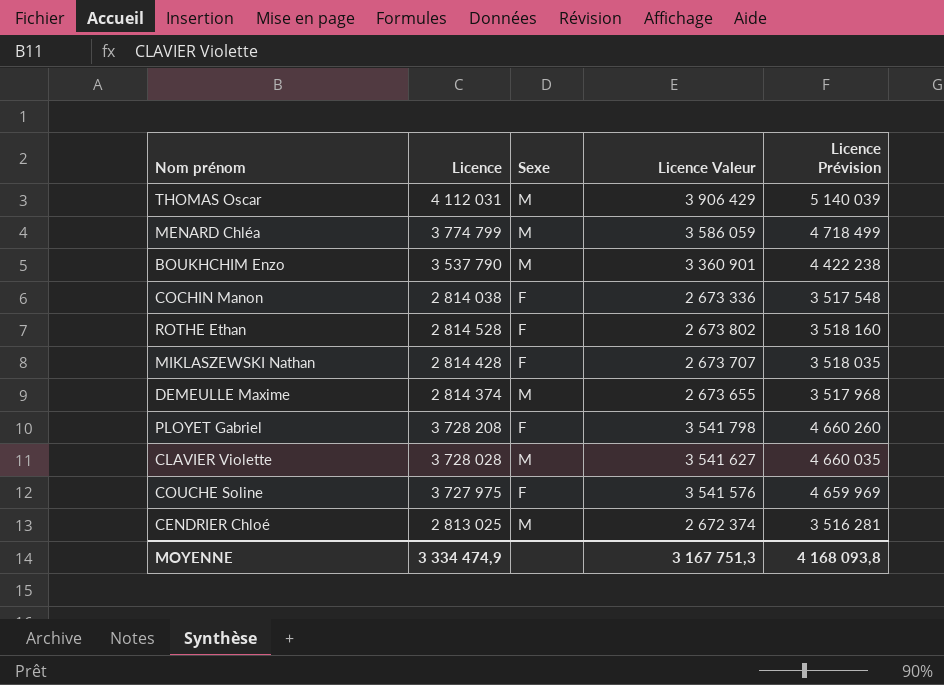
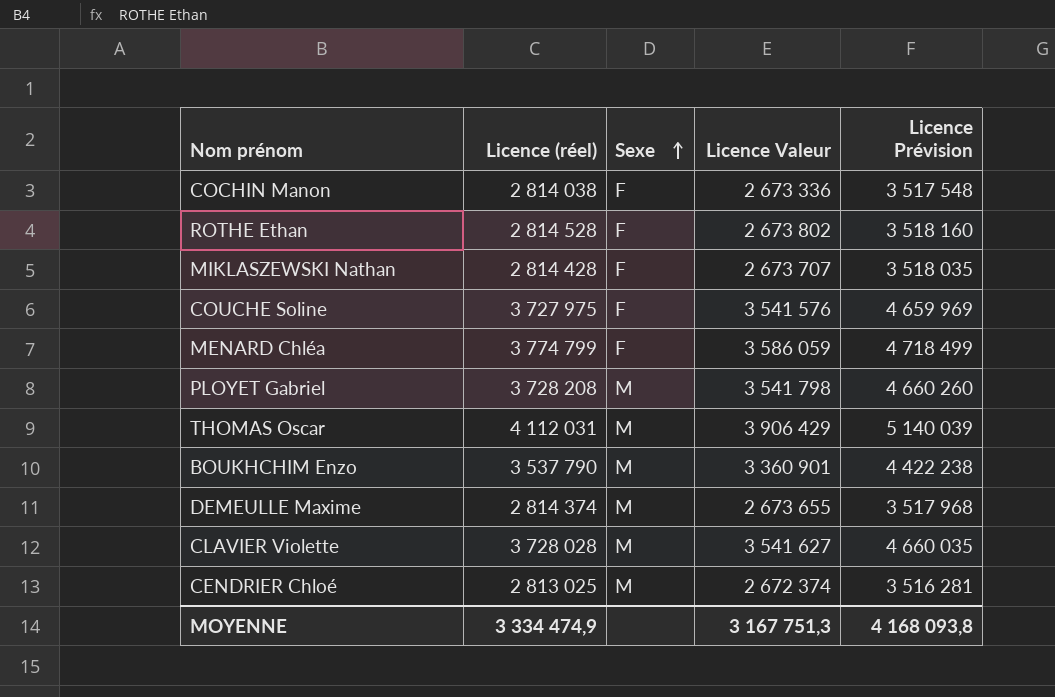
row order: none -> Sexe ascending
column name: Licence -> Licence (réel)
MENARD Chléa | Sexe: M -> F
PLOYET Gabriel | Sexe: F -> M

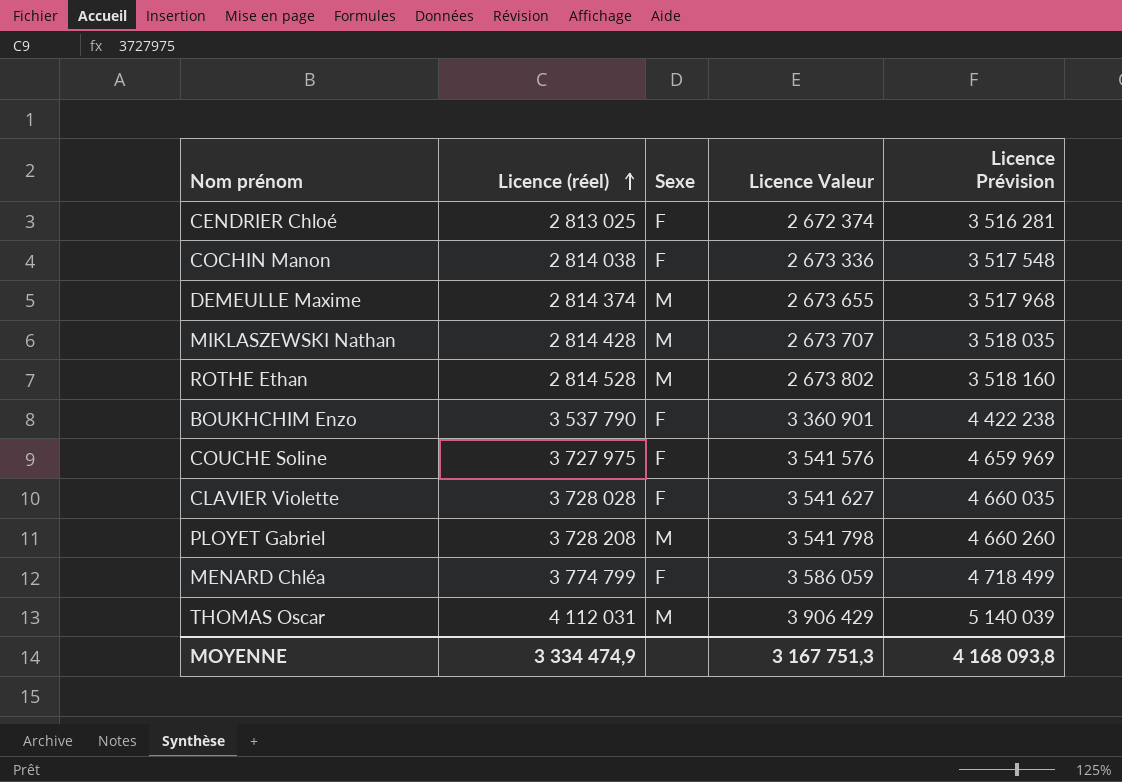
row order: Sexe ascending -> Licence (réel) ascending
CENDRIER Chloé | Sexe: M -> F
MIKLASZEWSKI Nathan | Sexe: F -> M
ROTHE Ethan | Sexe: F -> M
BOUKHCHIM Enzo | Sexe: M -> F
CLAVIER Violette | Sexe: M -> F

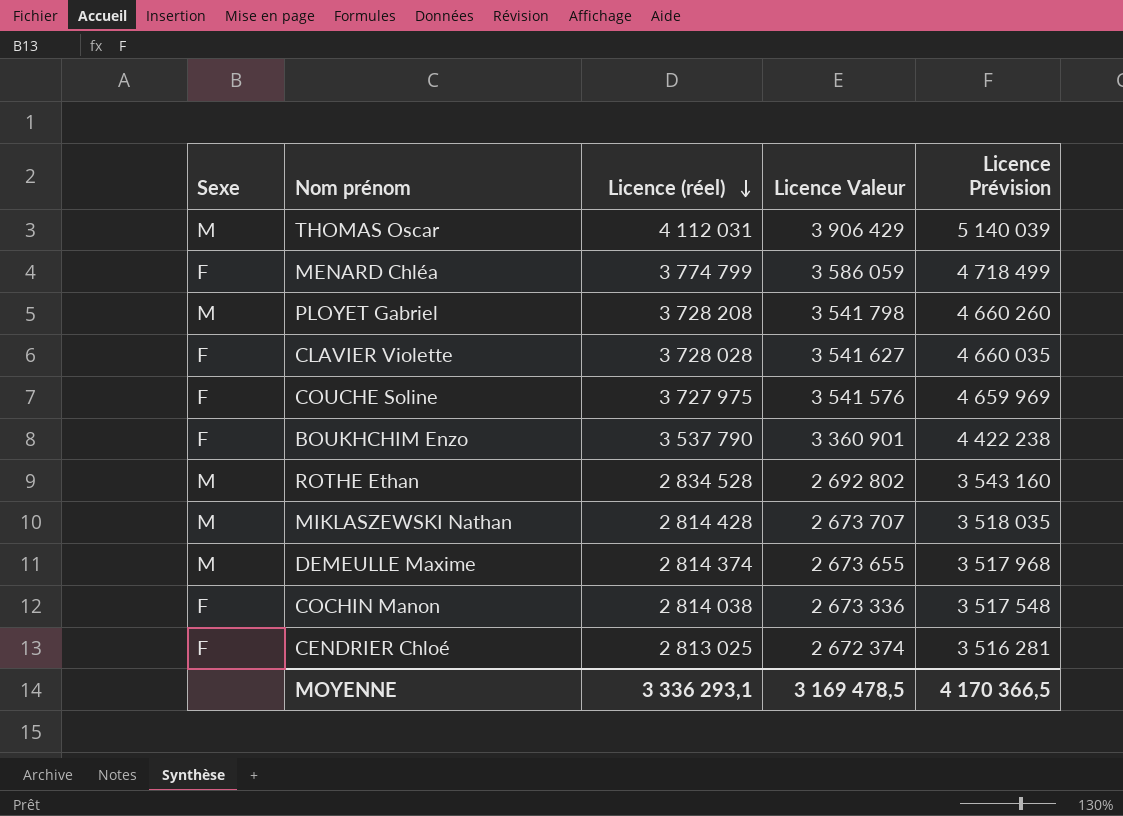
row order: Licence (réel) ascending -> Licence (réel) descending
column Sexe | position: 3 -> 1
ROTHE Ethan | Licence (réel): 2 814 528 -> 2 834 528
ROTHE Ethan | Licence Valeur: 2 673 802 -> 2 692 802
ROTHE Ethan | Licence Prévision: 3 518 160 -> 3 543 160
MOYENNE | Licence (réel): 3 334 474,9 -> 3 336 293,1
MOYENNE | Licence Valeur: 3 167 751,3 -> 3 169 478,5
MOYENNE | Licence Prévision: 4 168 093,8 -> 4 170 366,5

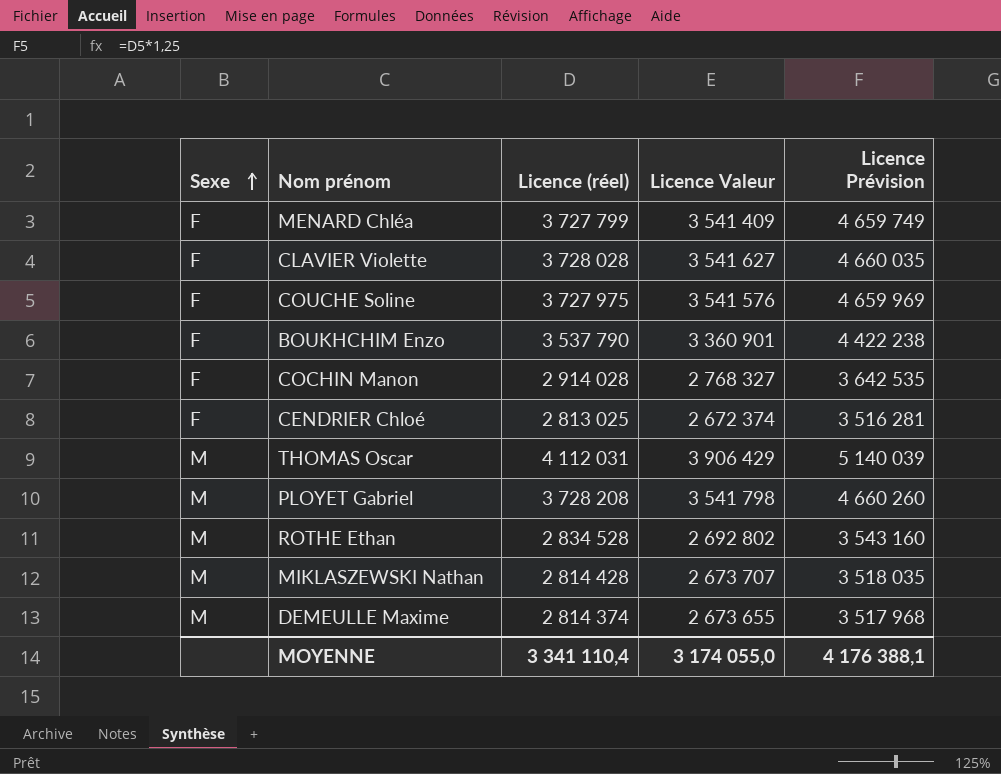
row order: Licence (réel) descending -> Sexe ascending
MENARD Chléa | Licence (réel): 3 774 799 -> 3 727 799
MENARD Chléa | Licence Valeur: 3 586 059 -> 3 541 409
MENARD Chléa | Licence Prévision: 4 718 499 -> 4 659 749
COCHIN Manon | Licence (réel): 2 814 038 -> 2 914 028
COCHIN Manon | Licence Valeur: 2 673 336 -> 2 768 327
COCHIN Manon | Licence Prévision: 3 517 548 -> 3 642 535
MOYENNE | Licence (réel): 3 336 293,1 -> 3 341 110,4
MOYENNE | Licence Valeur: 3 169 478,5 -> 3 174 055,0
MOYENNE | Licence Prévision: 4 170 366,5 -> 4 176 388,1

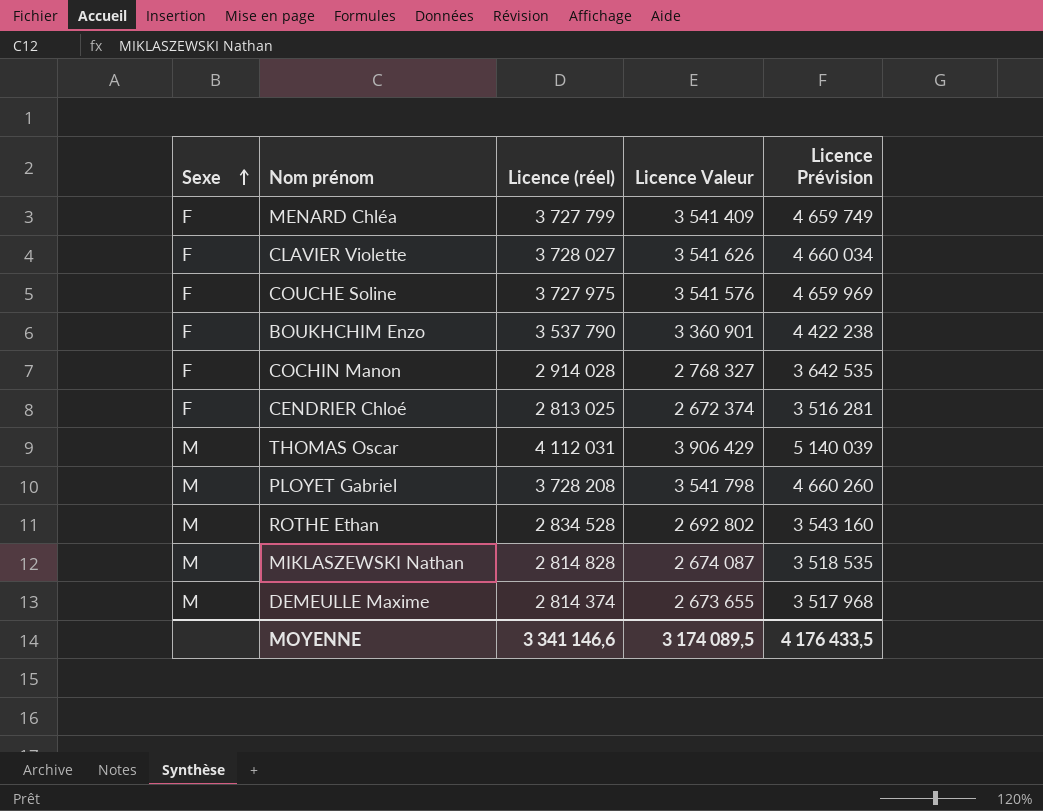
CLAVIER Violette | Licence (réel): 3 728 028 -> 3 728 027
CLAVIER Violette | Licence Valeur: 3 541 627 -> 3 541 626
CLAVIER Violette | Licence Prévision: 4 660 035 -> 4 660 034
MIKLASZEWSKI Nathan | Licence (réel): 2 814 428 -> 2 814 828
MIKLASZEWSKI Nathan | Licence Valeur: 2 673 707 -> 2 674 087
MIKLASZEWSKI Nathan | Licence Prévision: 3 518 035 -> 3 518 535
MOYENNE | Licence (réel): 3 341 110,4 -> 3 341 146,6
MOYENNE | Licence Valeur: 3 174 055,0 -> 3 174 089,5
MOYENNE | Licence Prévision: 4 176 388,1 -> 4 176 433,5

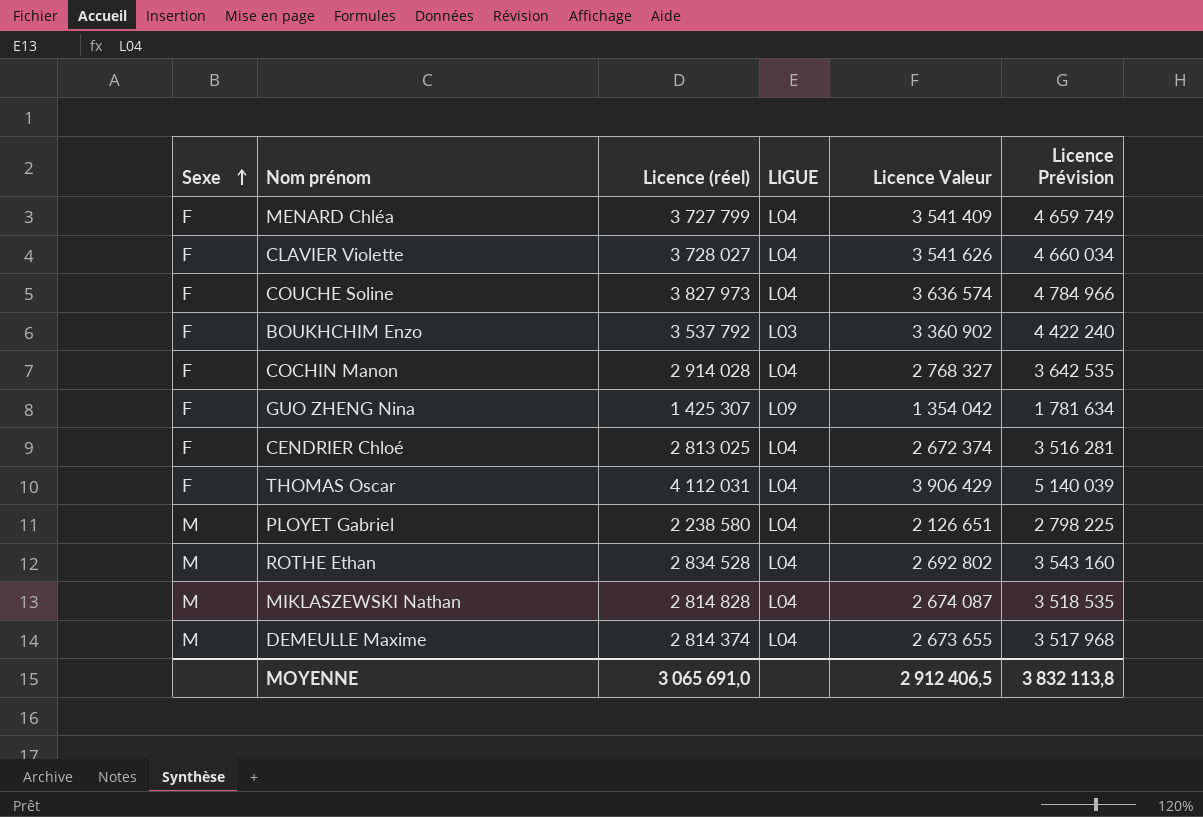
column LIGUE | position: none -> 4
COUCHE Soline | Licence (réel): 3 727 975 -> 3 827 973
COUCHE Soline | Licence Valeur: 3 541 576 -> 3 636 574
COUCHE Soline | Licence Prévision: 4 659 969 -> 4 784 966
BOUKHCHIM Enzo | Licence (réel): 3 537 790 -> 3 537 792
BOUKHCHIM Enzo | Licence Valeur: 3 360 901 -> 3 360 902
BOUKHCHIM Enzo | Licence Prévision: 4 422 238 -> 4 422 240
row GUO ZHENG Nina: none -> F | 1 425 307 | L09 | 1 354 042 | 1 781 634
THOMAS Oscar | Sexe: M -> F
PLOYET Gabriel | Licence (réel): 3 728 208 -> 2 238 580
PLOYET Gabriel | Licence Valeur: 3 541 798 -> 2 126 651
PLOYET Gabriel | Licence Prévision: 4 660 260 -> 2 798 225
MOYENNE | Licence (réel): 3 341 146,6 -> 3 065 691,0
MOYENNE | Licence Valeur: 3 174 089,5 -> 2 912 406,5
MOYENNE | Licence Prévision: 4 176 433,5 -> 3 832 113,8

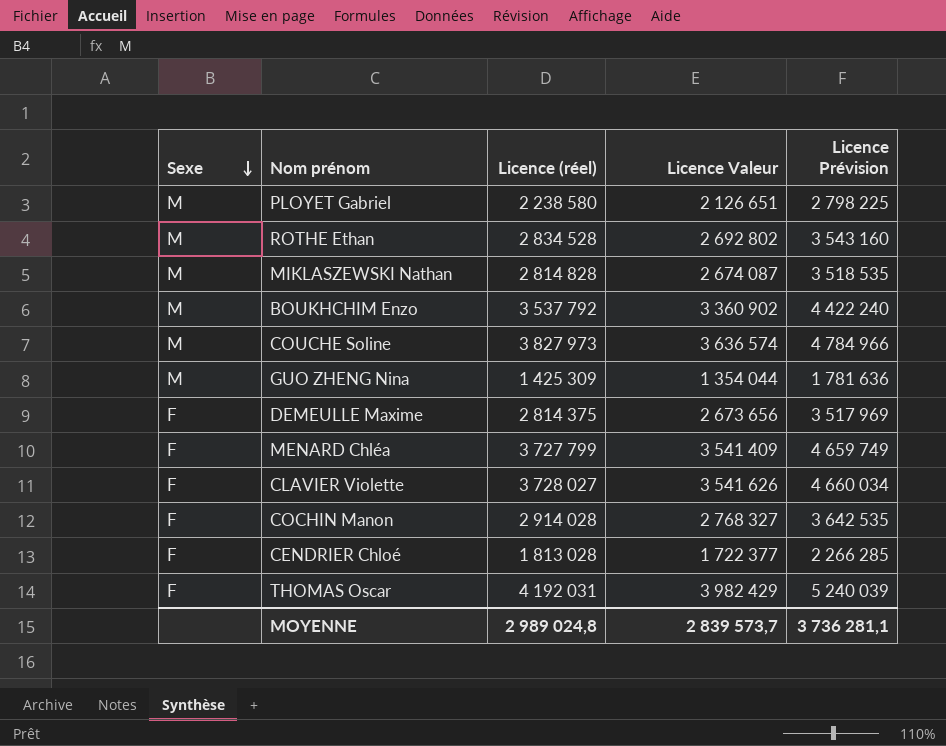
row order: Sexe ascending -> Sexe descending
column LIGUE | position: 4 -> none
BOUKHCHIM Enzo | Sexe: F -> M
COUCHE Soline | Sexe: F -> M
GUO ZHENG Nina | Sexe: F -> M
GUO ZHENG Nina | Licence (réel): 1 425 307 -> 1 425 309
GUO ZHENG Nina | Licence Valeur: 1 354 042 -> 1 354 044
GUO ZHENG Nina | Licence Prévision: 1 781 634 -> 1 781 636
DEMEULLE Maxime | Sexe: M -> F
DEMEULLE Maxime | Licence (réel): 2 814 374 -> 2 814 375
DEMEULLE Maxime | Licence Valeur: 2 673 655 -> 2 673 656
DEMEULLE Maxime | Licence Prévision: 3 517 968 -> 3 517 969
CENDRIER Chloé | Licence (réel): 2 813 025 -> 1 813 028
CENDRIER Chloé | Licence Valeur: 2 672 374 -> 1 722 377
CENDRIER Chloé | Licence Prévision: 3 516 281 -> 2 266 285
THOMAS Oscar | Licence (réel): 4 112 031 -> 4 192 031
THOMAS Oscar | Licence Valeur: 3 906 429 -> 3 982 429
THOMAS Oscar | Licence Prévision: 5 140 039 -> 5 240 039
MOYENNE | Licence (réel): 3 065 691,0 -> 2 989 024,8
MOYENNE | Licence Valeur: 2 912 406,5 -> 2 839 573,7
MOYENNE | Licence Prévision: 3 832 113,8 -> 3 736 281,1

